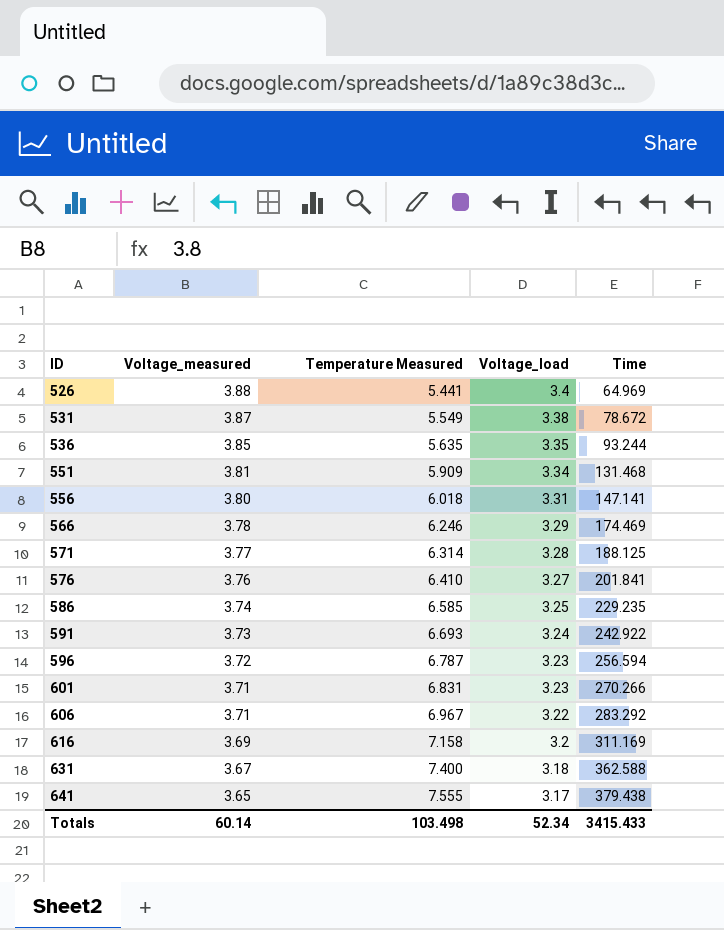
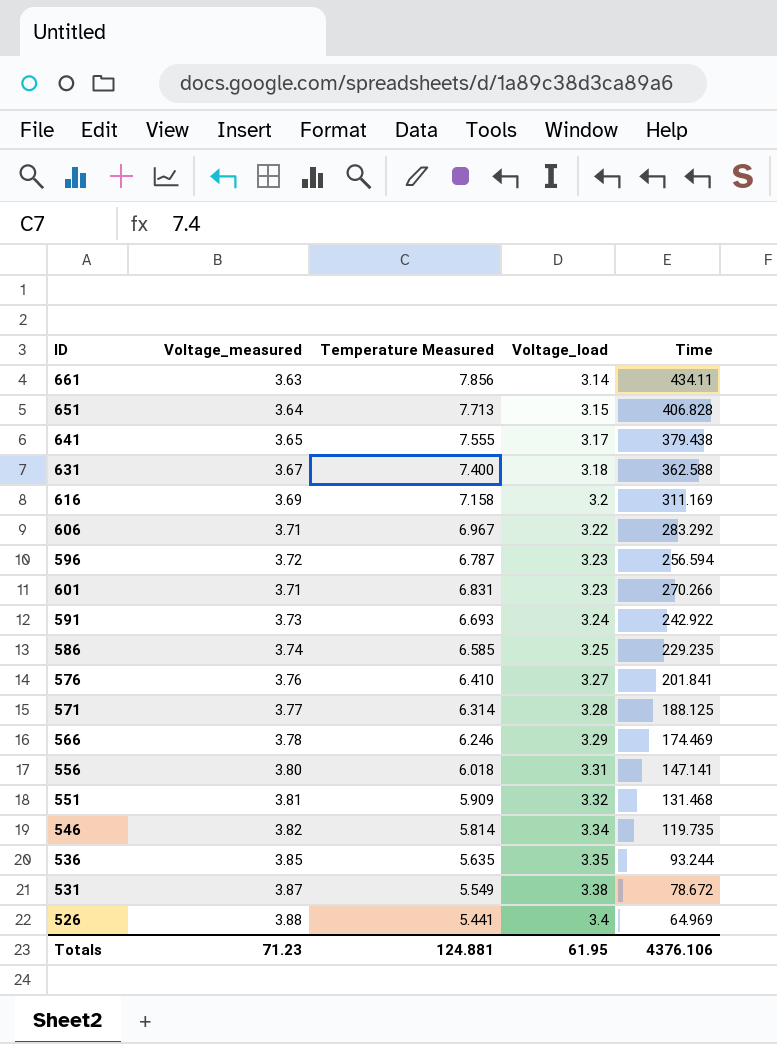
row order: ID ascending -> Voltage_load ascending
row 661: none -> 3.63 | 7.856 | 3.14 | 434.11
row 651: none -> 3.64 | 7.713 | 3.15 | 406.828
551 | Voltage_load: 3.34 -> 3.32
row 546: none -> 3.82 | 5.814 | 3.34 | 119.735
Totals | Voltage_measured: 60.14 -> 71.23
Totals | Temperature Measured: 103.498 -> 124.881
Totals | Voltage_load: 52.34 -> 61.95
Totals | Time: 3415.433 -> 4376.106

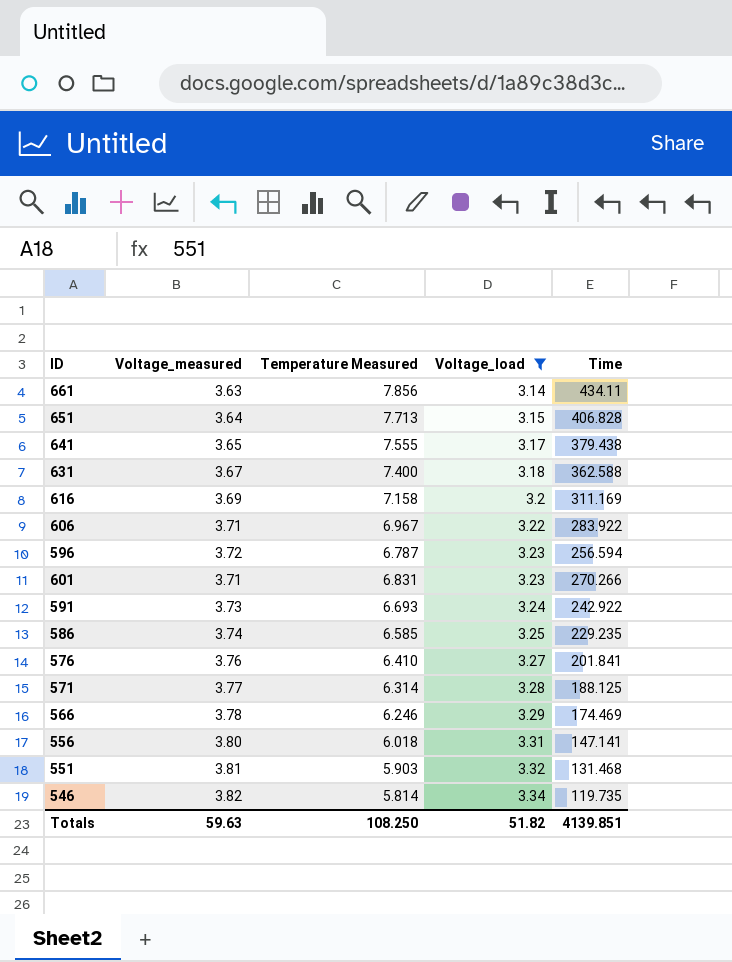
filter: none -> Voltage_load <= 3.34
606 | Time: 283.292 -> 283.922
551 | Temperature Measured: 5.909 -> 5.903
Totals | Voltage_measured: 71.23 -> 59.63
Totals | Temperature Measured: 124.881 -> 108.250
Totals | Voltage_load: 61.95 -> 51.82
Totals | Time: 4376.106 -> 4139.851

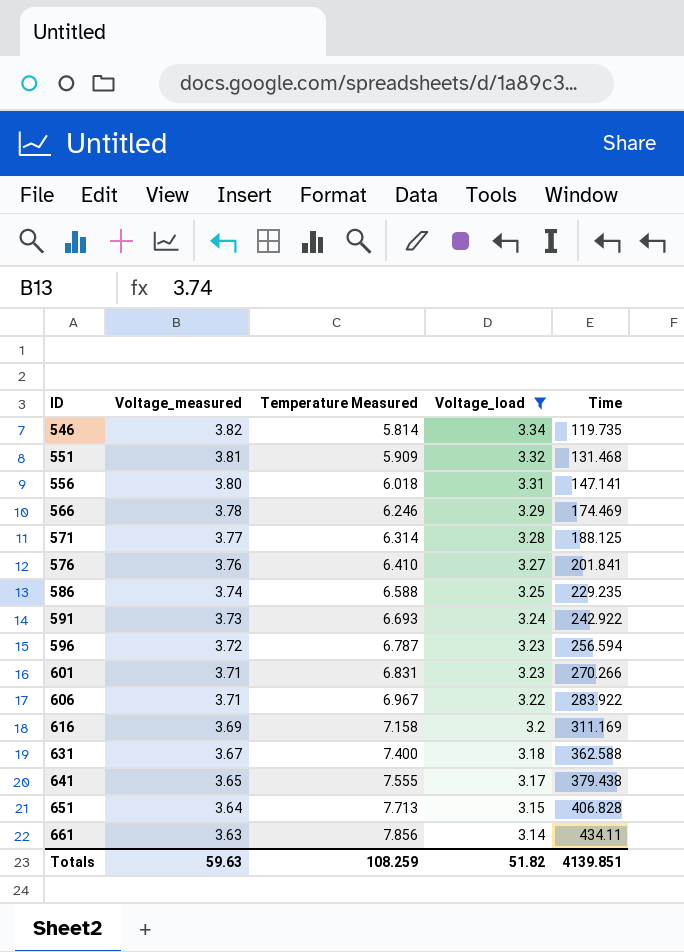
row order: Voltage_load ascending -> ID ascending
551 | Temperature Measured: 5.903 -> 5.909
586 | Temperature Measured: 6.585 -> 6.588
Totals | Temperature Measured: 108.250 -> 108.259

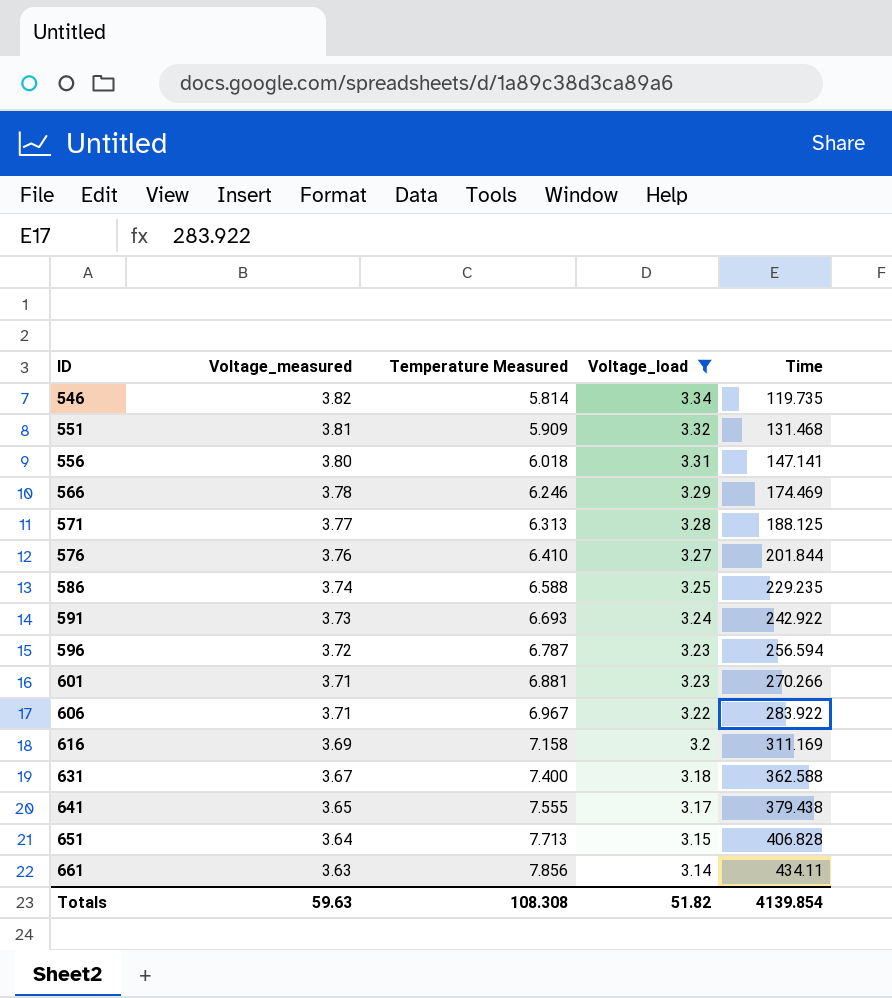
571 | Temperature Measured: 6.314 -> 6.313
576 | Time: 201.841 -> 201.844
601 | Temperature Measured: 6.831 -> 6.881
Totals | Temperature Measured: 108.259 -> 108.308
Totals | Time: 4139.851 -> 4139.854

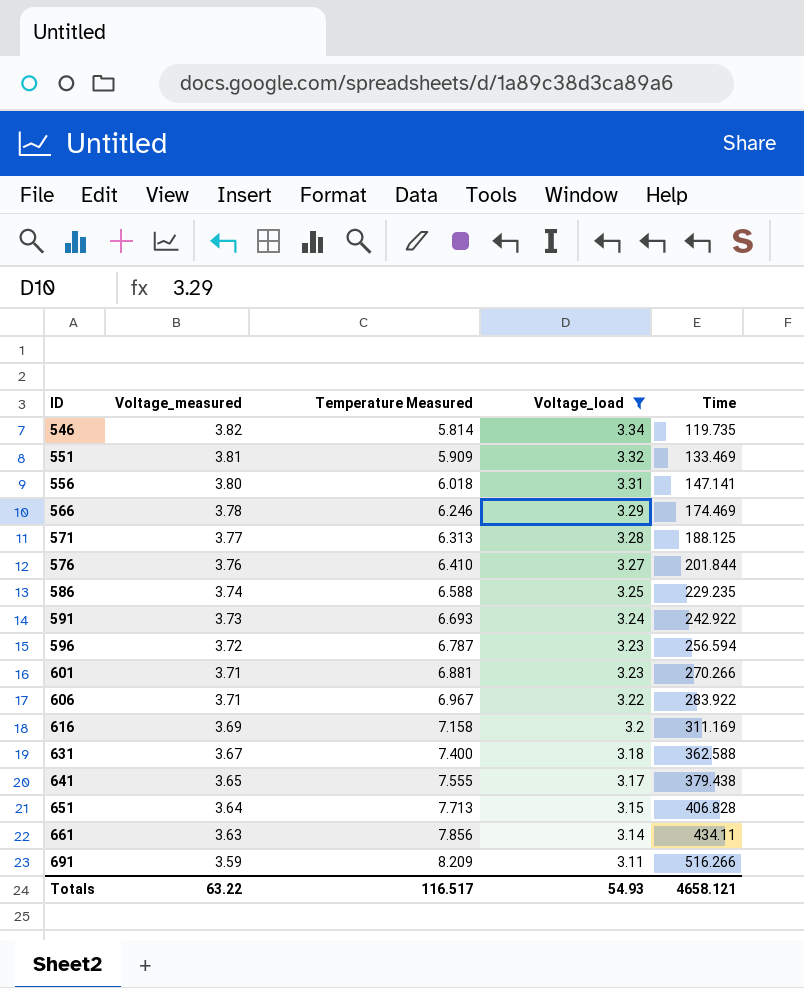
551 | Time: 131.468 -> 133.469
row 691: none -> 3.59 | 8.209 | 3.11 | 516.266
Totals | Voltage_measured: 59.63 -> 63.22
Totals | Temperature Measured: 108.308 -> 116.517
Totals | Voltage_load: 51.82 -> 54.93
Totals | Time: 4139.854 -> 4658.121

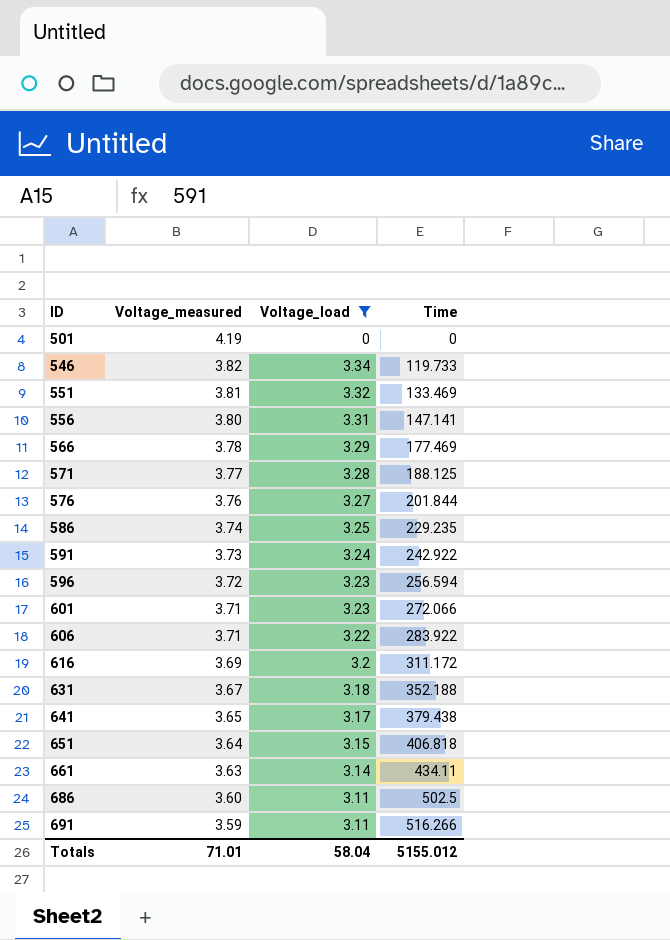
column Temperature Measured | position: 3 -> none
row 501: none -> 4.19 | 0 | 0
546 | Time: 119.735 -> 119.733
566 | Time: 174.469 -> 177.469
601 | Time: 270.266 -> 272.066
616 | Time: 311.169 -> 311.172
631 | Time: 362.588 -> 352.188
651 | Time: 406.828 -> 406.818
row 686: none -> 3.60 | 3.11 | 502.5
Totals | Voltage_measured: 63.22 -> 71.01
Totals | Voltage_load: 54.93 -> 58.04
Totals | Time: 4658.121 -> 5155.012

